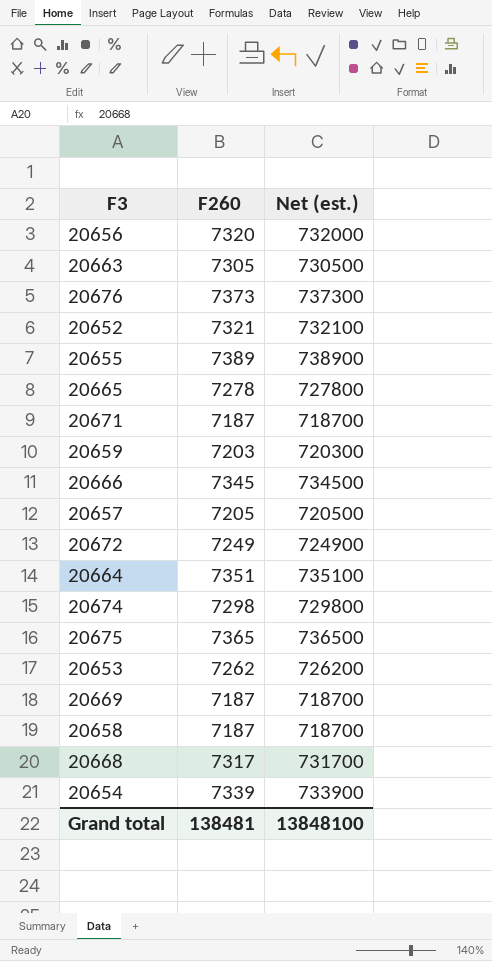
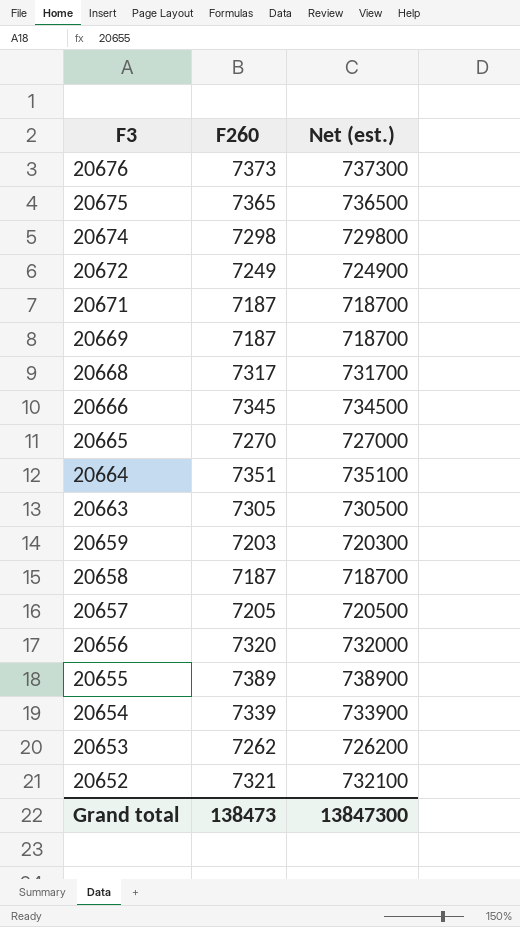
row order: none -> F3 descending
20665 | F260: 7278 -> 7270
20665 | Net (est.): 727800 -> 727000
Grand total | F260: 138481 -> 138473
Grand total | Net (est.): 13848100 -> 13847300

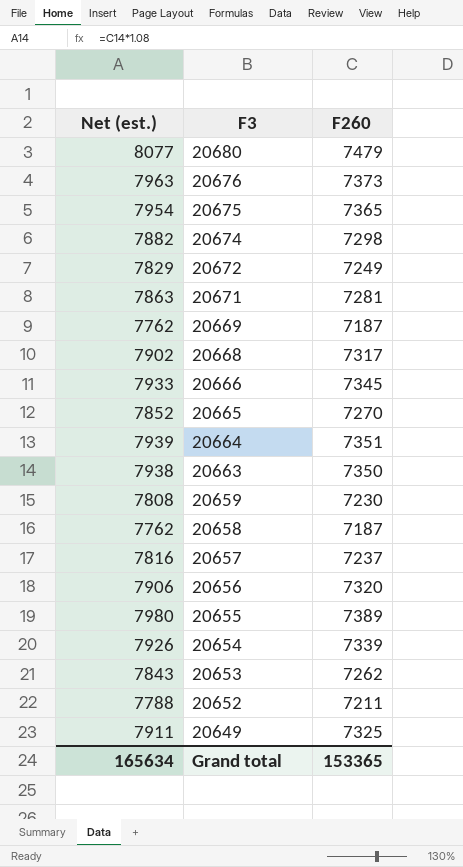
column Net (est.) | formula: [F260] * 100 -> [F260] * 1.08
column Net (est.) | position: 3 -> 1
row 20680: none -> 8077 | 7479
20671 | F260: 7187 -> 7281
20663 | F260: 7305 -> 7350
20659 | F260: 7203 -> 7230
20657 | F260: 7205 -> 7237
20652 | F260: 7321 -> 7211
row 20649: none -> 7911 | 7325
Grand total | Net (est.): 13847300 -> 165634
Grand total | F260: 138473 -> 153365

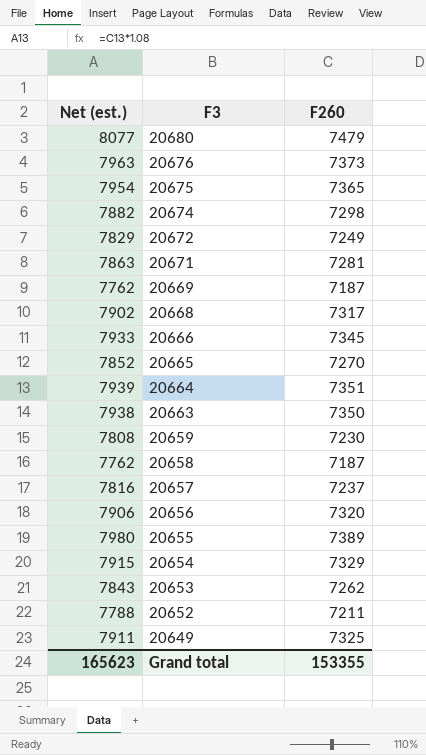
20654 | Net (est.): 7926 -> 7915
20654 | F260: 7339 -> 7329
Grand total | Net (est.): 165634 -> 165623
Grand total | F260: 153365 -> 153355

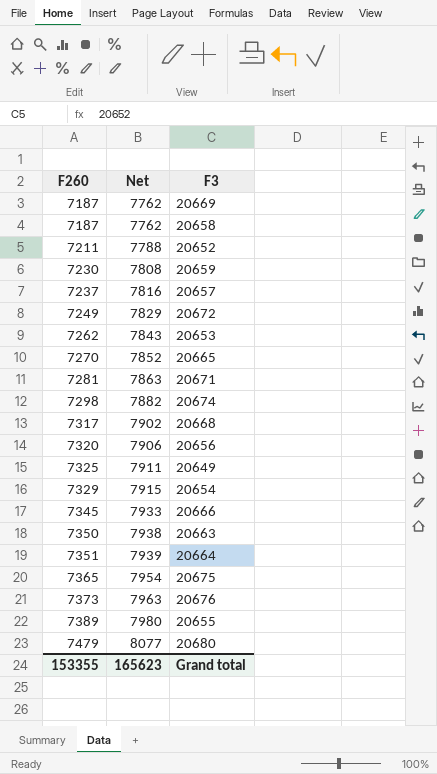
row order: F3 descending -> F260 ascending
column F260 | position: 3 -> 1
column name: Net (est.) -> Net

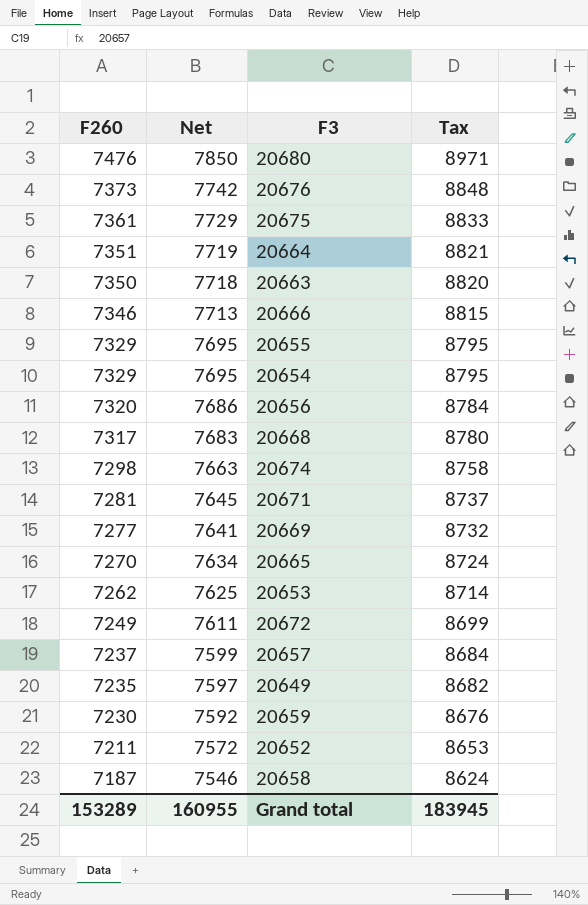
row order: F260 ascending -> F260 descending
column Net | formula: [F260] * 1.08 -> [F260] * 1.05
column Tax | formula: none -> [F260] * 1.2
20680 | F260: 7479 -> 7476
20675 | F260: 7365 -> 7361
20666 | F260: 7345 -> 7346
20655 | F260: 7389 -> 7329
20669 | F260: 7187 -> 7277
20649 | F260: 7325 -> 7235
Grand total | F260: 153355 -> 153289
Grand total | Net: 165623 -> 160955

